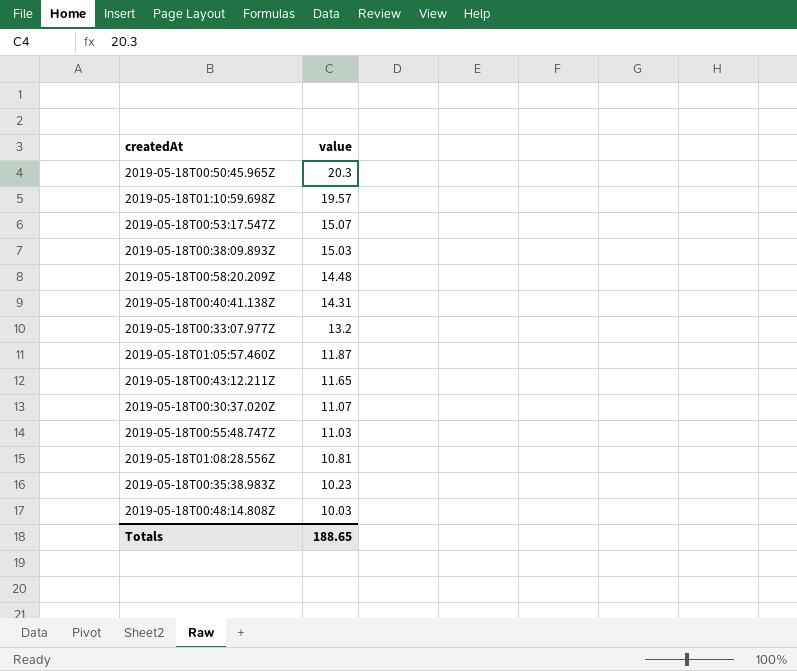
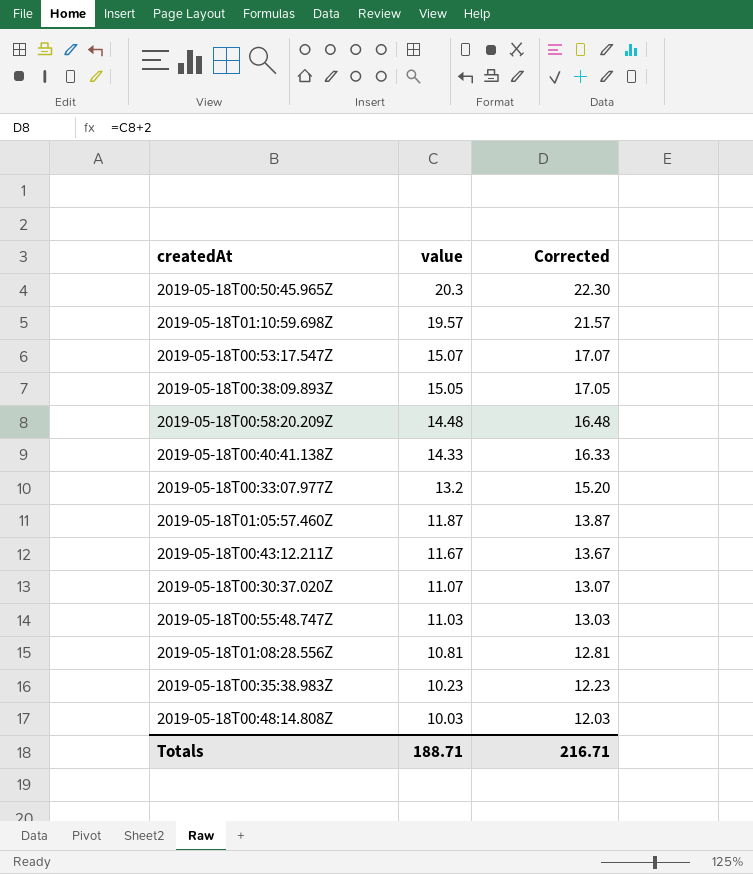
column Corrected | formula: none -> [value] + 2
2019-05-18T00:38:09.893Z | value: 15.03 -> 15.05
2019-05-18T00:40:41.138Z | value: 14.31 -> 14.33
2019-05-18T00:43:12.211Z | value: 11.65 -> 11.67
Totals | value: 188.65 -> 188.71

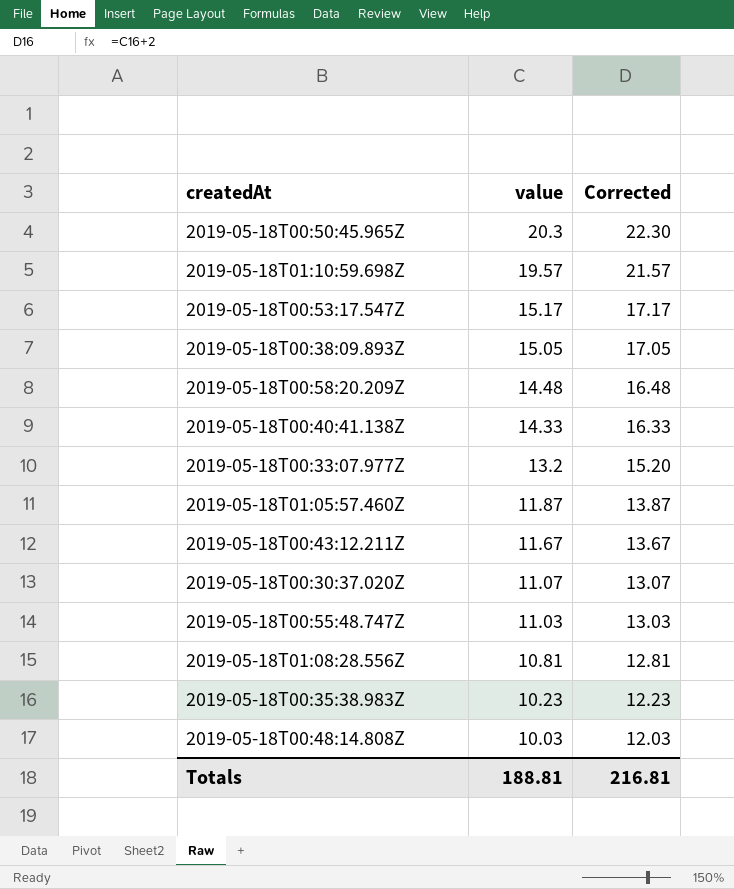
2019-05-18T00:53:17.547Z | value: 15.07 -> 15.17
2019-05-18T00:53:17.547Z | Corrected: 17.07 -> 17.17
Totals | value: 188.71 -> 188.81
Totals | Corrected: 216.71 -> 216.81

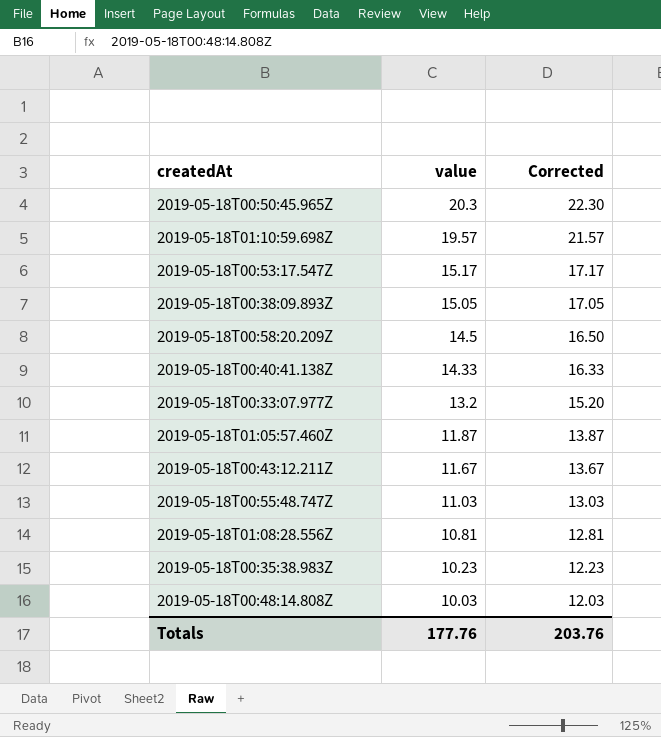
row 2019-05-18T00:30:37.020Z: 11.07 | 13.07 -> none
2019-05-18T00:58:20.209Z | value: 14.48 -> 14.5
2019-05-18T00:58:20.209Z | Corrected: 16.48 -> 16.50
Totals | value: 188.81 -> 177.76
Totals | Corrected: 216.81 -> 203.76

